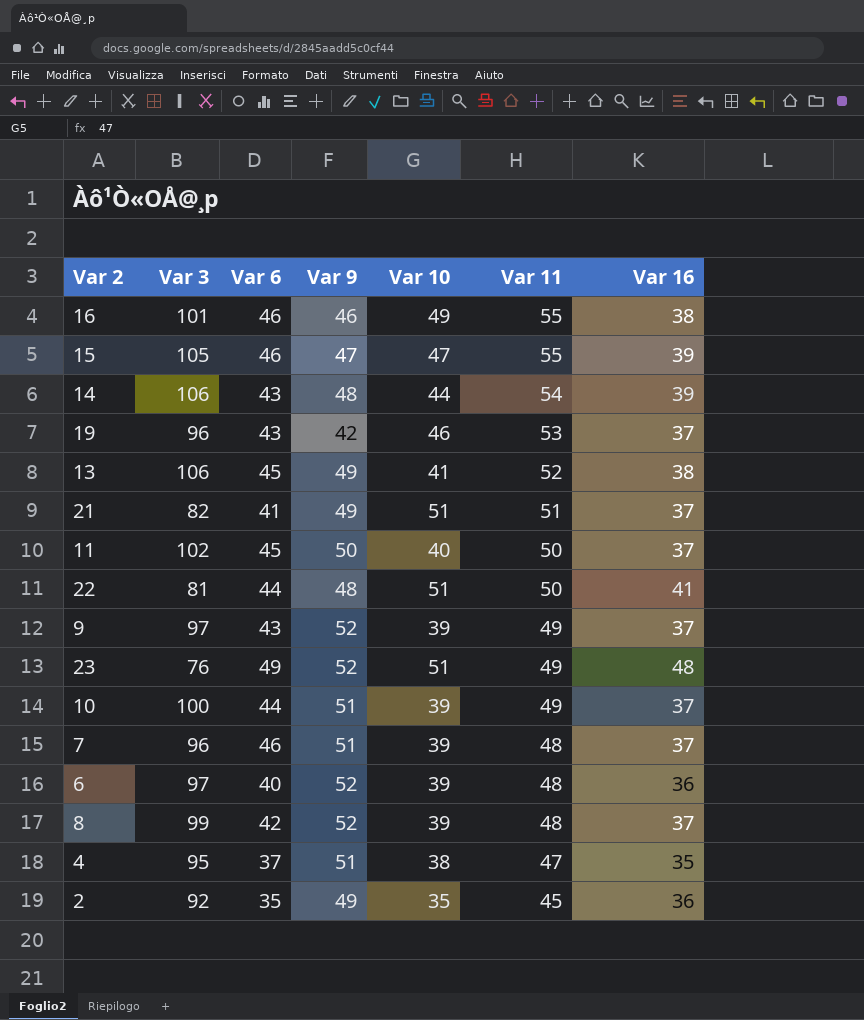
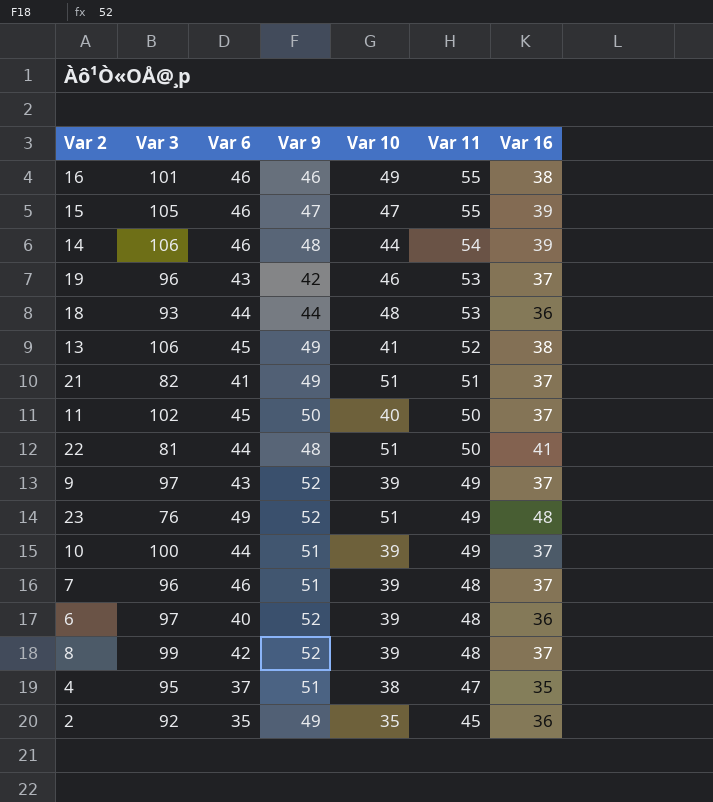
14 | Var 6: 43 -> 46
row 18: none -> 93 | 44 | 44 | 48 | 53 | 36

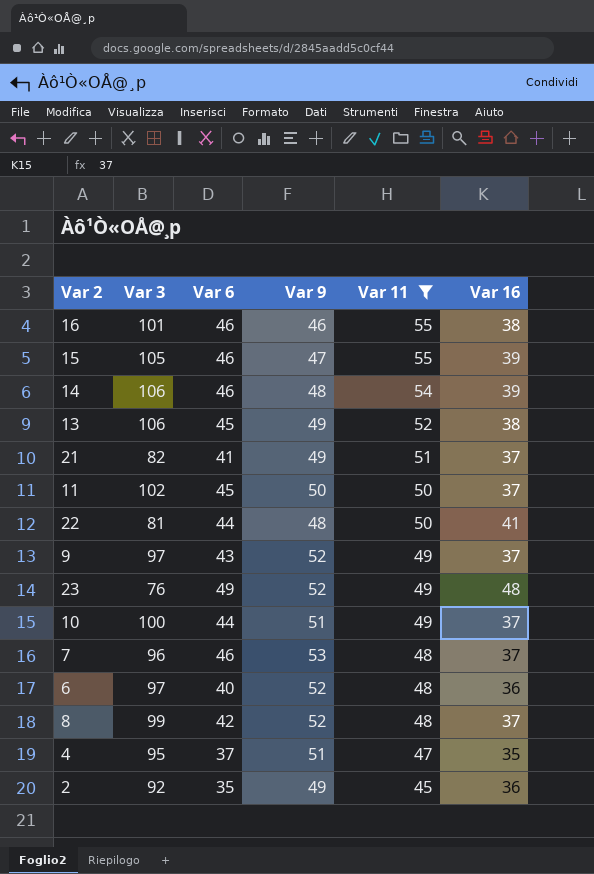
filter: none -> Var 11 != 53
column Var 10 | position: 5 -> none
7 | Var 9: 51 -> 53

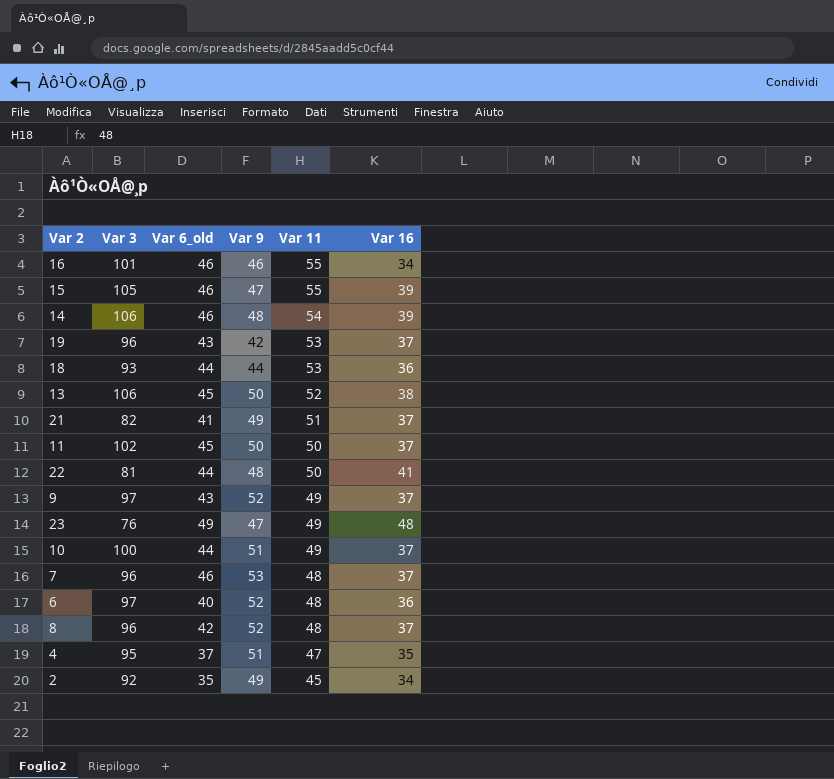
filter: Var 11 != 53 -> none
column name: Var 6 -> Var 6_old
16 | Var 16: 38 -> 34
13 | Var 9: 49 -> 50
23 | Var 9: 52 -> 47
8 | Var 3: 99 -> 96
2 | Var 16: 36 -> 34

